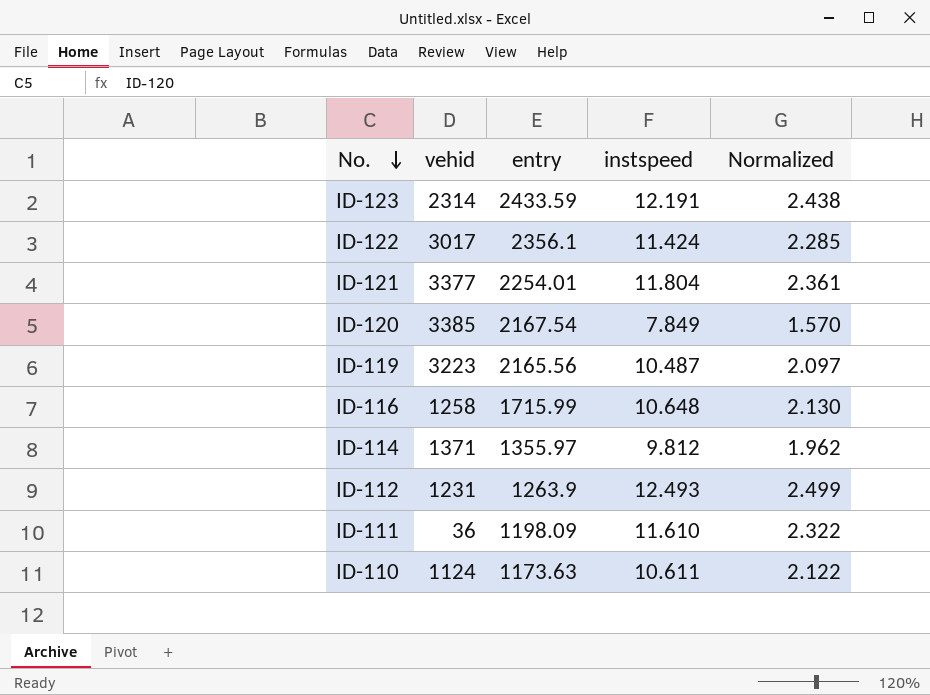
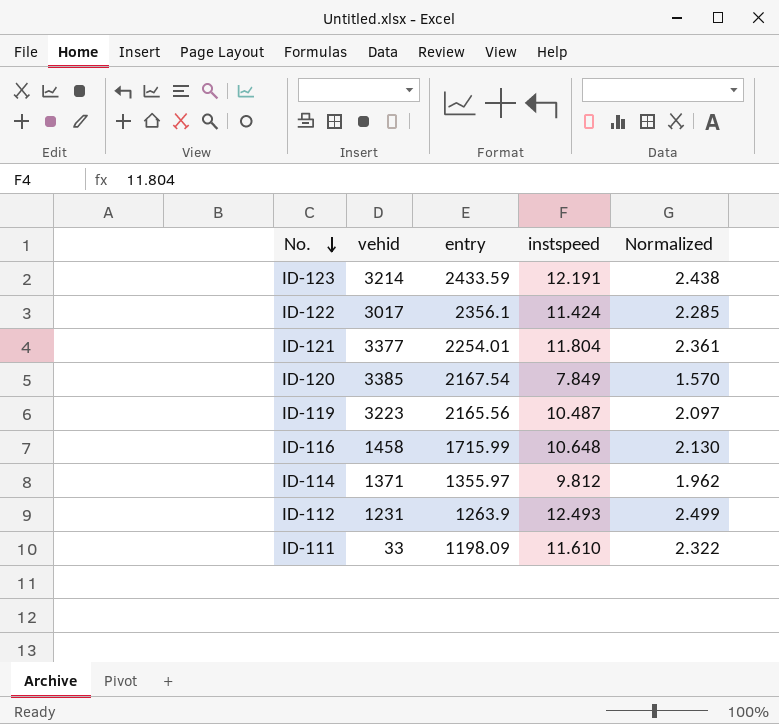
row ID-110: 1124 | 1173.63 | 10.611 | 2.122 -> none
ID-123 | vehid: 2314 -> 3214
ID-116 | vehid: 1258 -> 1458
ID-111 | vehid: 36 -> 33

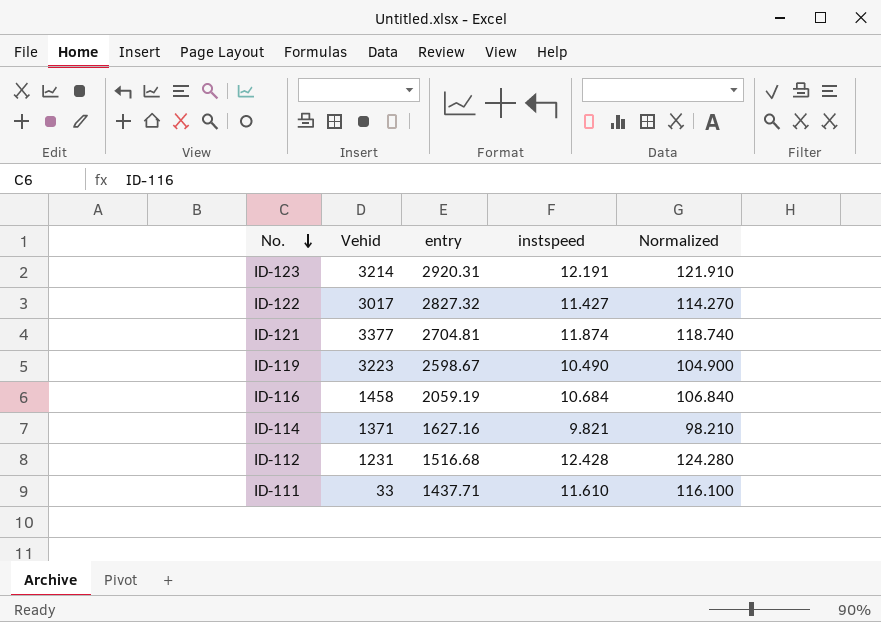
column name: vehid -> Vehid
column Normalized | formula: [instspeed] * 0.2 -> [instspeed] * 10
row ID-120: 3385 | 2167.54 | 7.849 | 1.570 -> none
ID-123 | entry: 2433.59 -> 2920.31
ID-122 | entry: 2356.1 -> 2827.32
ID-122 | instspeed: 11.424 -> 11.427
ID-121 | entry: 2254.01 -> 2704.81
ID-121 | instspeed: 11.804 -> 11.874
ID-119 | entry: 2165.56 -> 2598.67
ID-119 | instspeed: 10.487 -> 10.490
ID-116 | entry: 1715.99 -> 2059.19
ID-116 | instspeed: 10.648 -> 10.684
ID-114 | entry: 1355.97 -> 1627.16
ID-114 | instspeed: 9.812 -> 9.821
ID-112 | entry: 1263.9 -> 1516.68
ID-112 | instspeed: 12.493 -> 12.428
ID-111 | entry: 1198.09 -> 1437.71

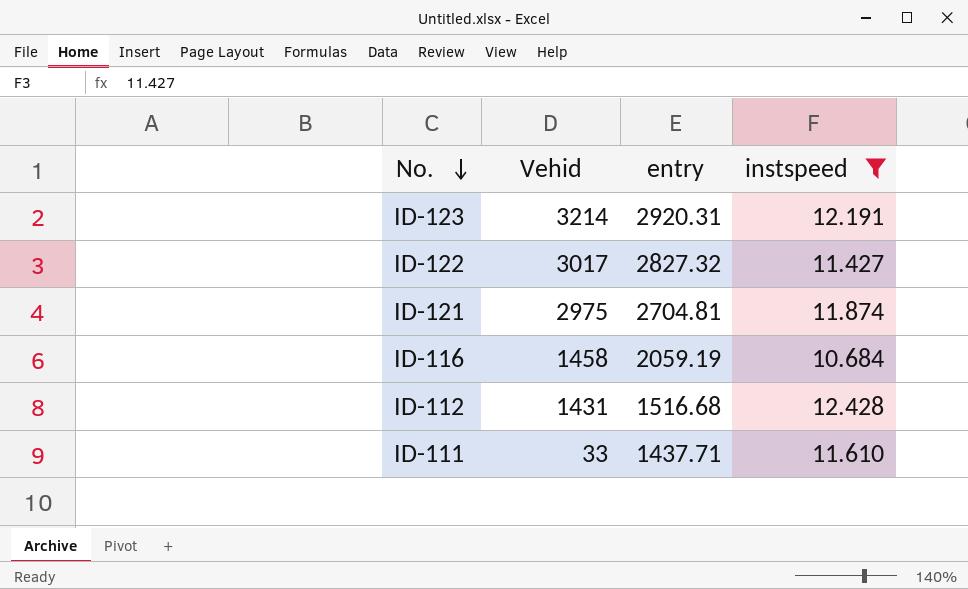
filter: none -> instspeed >= 10.684
column Normalized | formula: [instspeed] * 10 -> none
ID-121 | Vehid: 3377 -> 2975
ID-112 | Vehid: 1231 -> 1431

